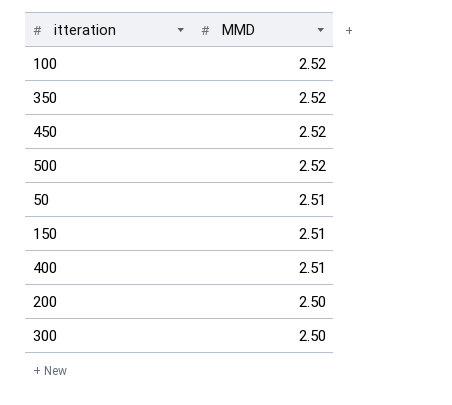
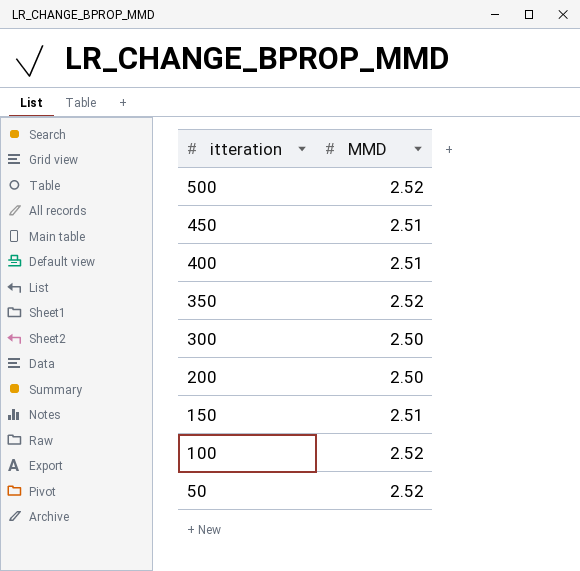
row order: MMD descending -> itteration descending
450 | MMD: 2.52 -> 2.51
50 | MMD: 2.51 -> 2.52

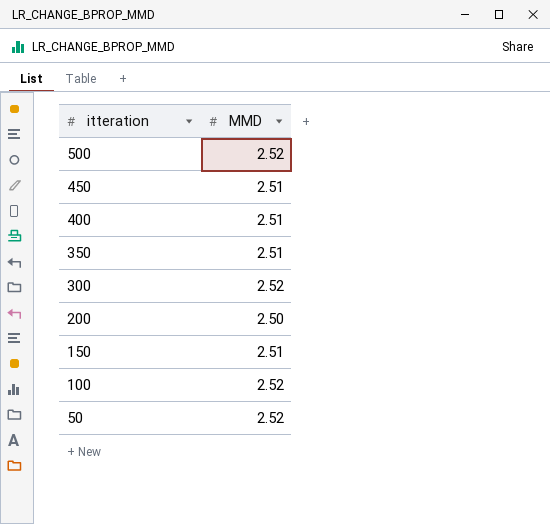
350 | MMD: 2.52 -> 2.51
300 | MMD: 2.50 -> 2.52

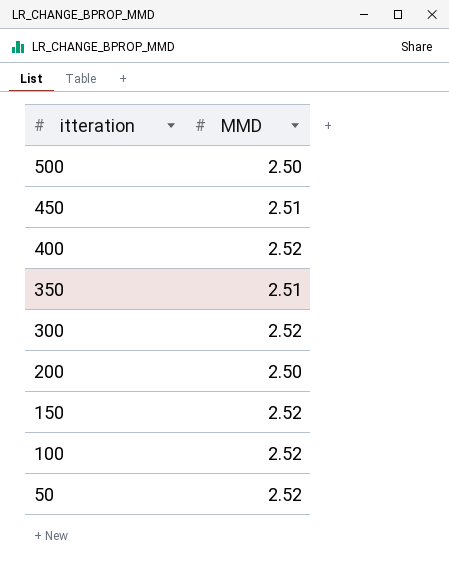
500 | MMD: 2.52 -> 2.50
400 | MMD: 2.51 -> 2.52
150 | MMD: 2.51 -> 2.52

